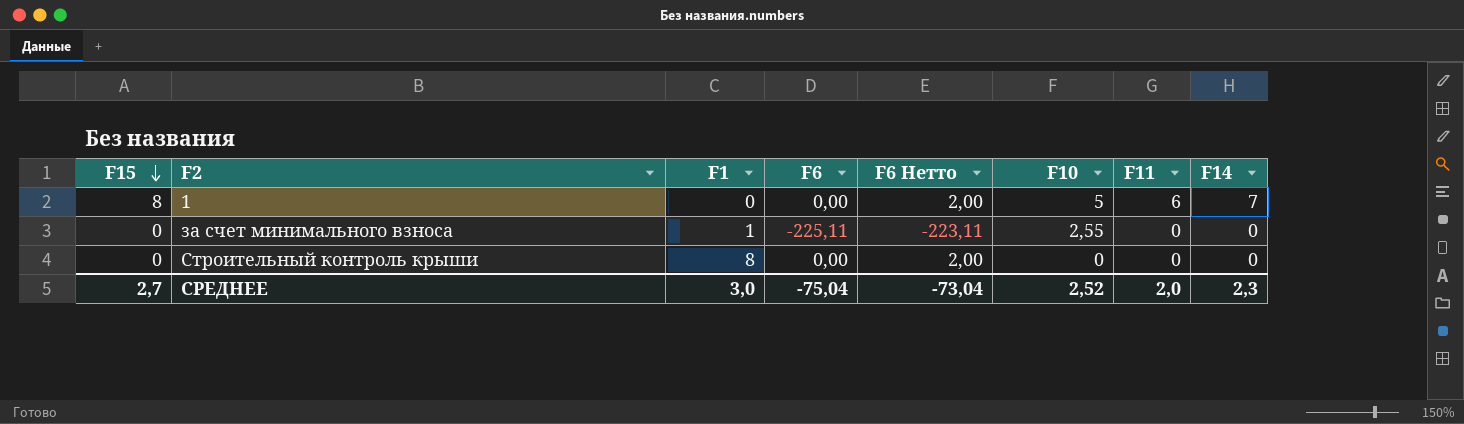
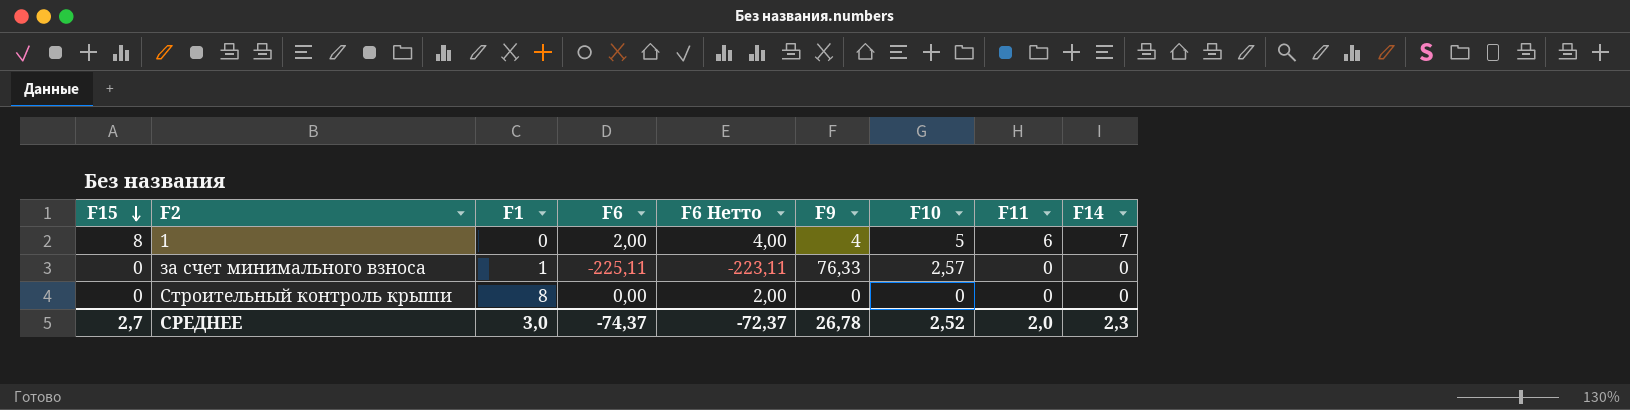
column F9 | position: none -> 6
1 | F6: 0,00 -> 2,00
1 | F6 Нетто: 2,00 -> 4,00
за счет минимального взноса | F10: 2,55 -> 2,57
СРЕДНЕЕ | F6: -75,04 -> -74,37
СРЕДНЕЕ | F6 Нетто: -73,04 -> -72,37

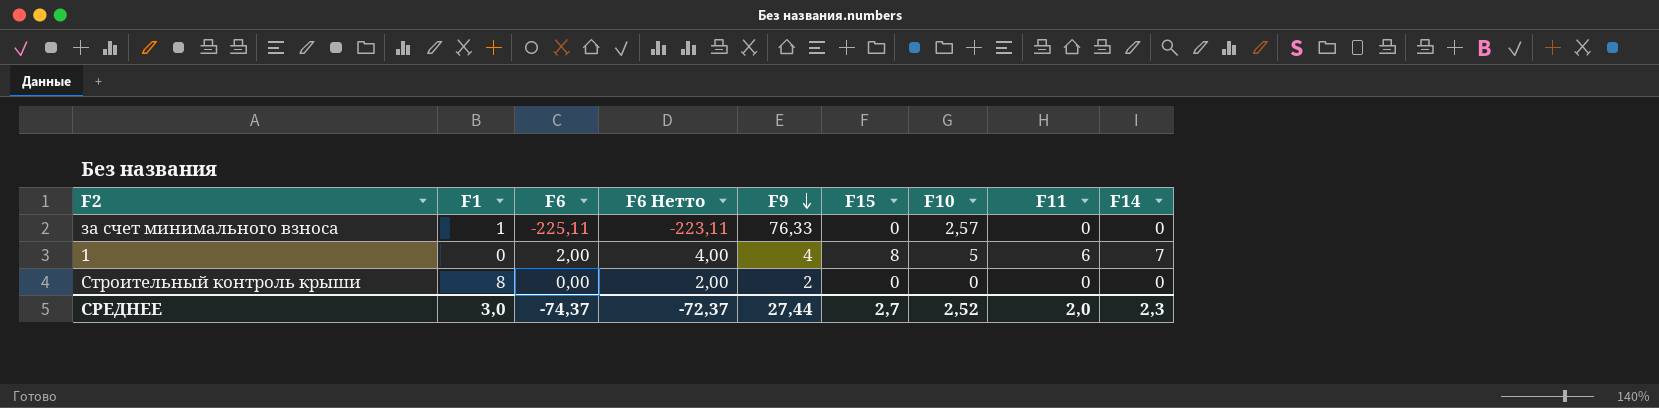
row order: F15 descending -> F9 descending
column F15 | position: 1 -> 6
Строительный контроль крыши | F9: 0 -> 2
СРЕДНЕЕ | F9: 26,78 -> 27,44

